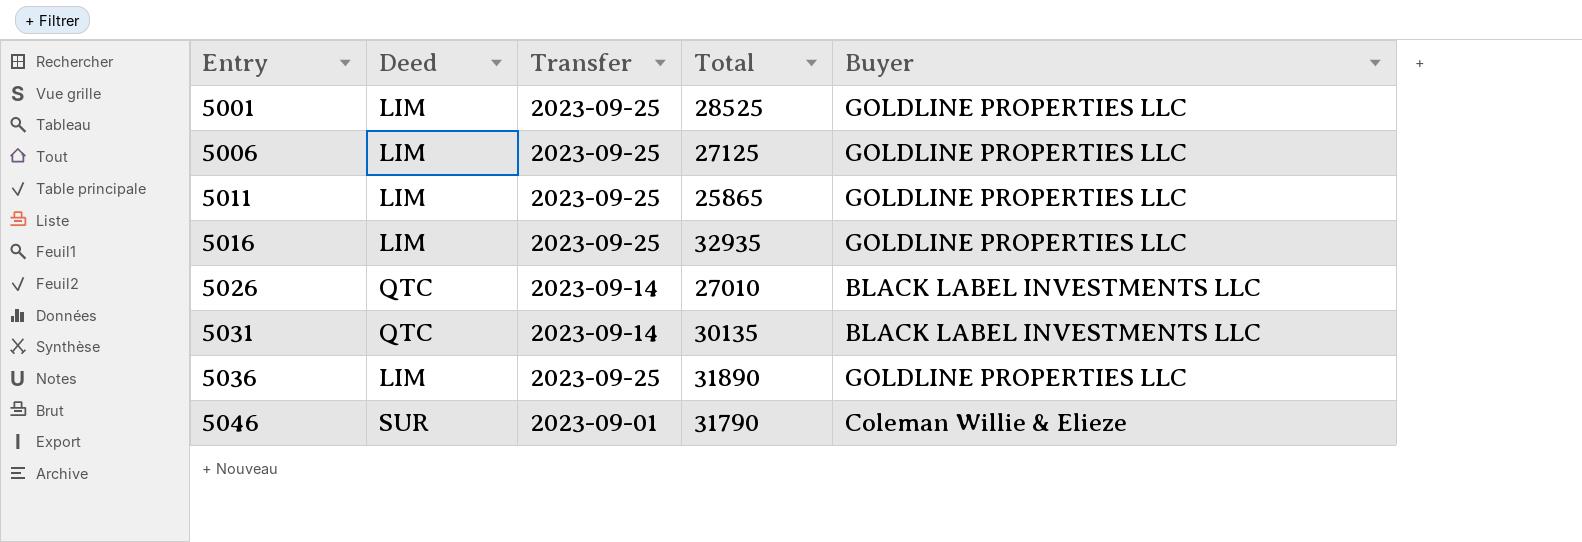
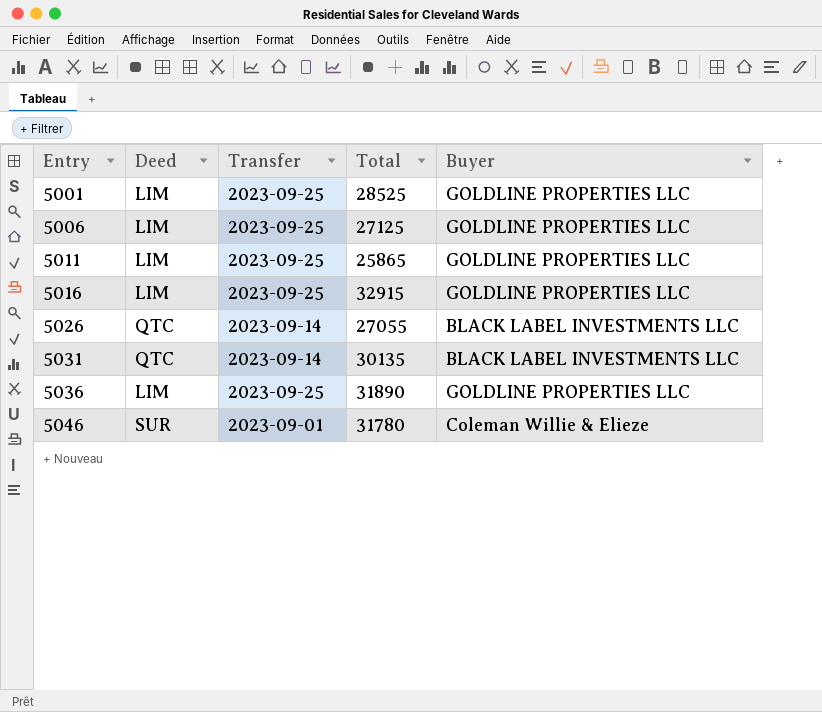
5016 | Total: 32935 -> 32915
5026 | Total: 27010 -> 27055
5046 | Total: 31790 -> 31780

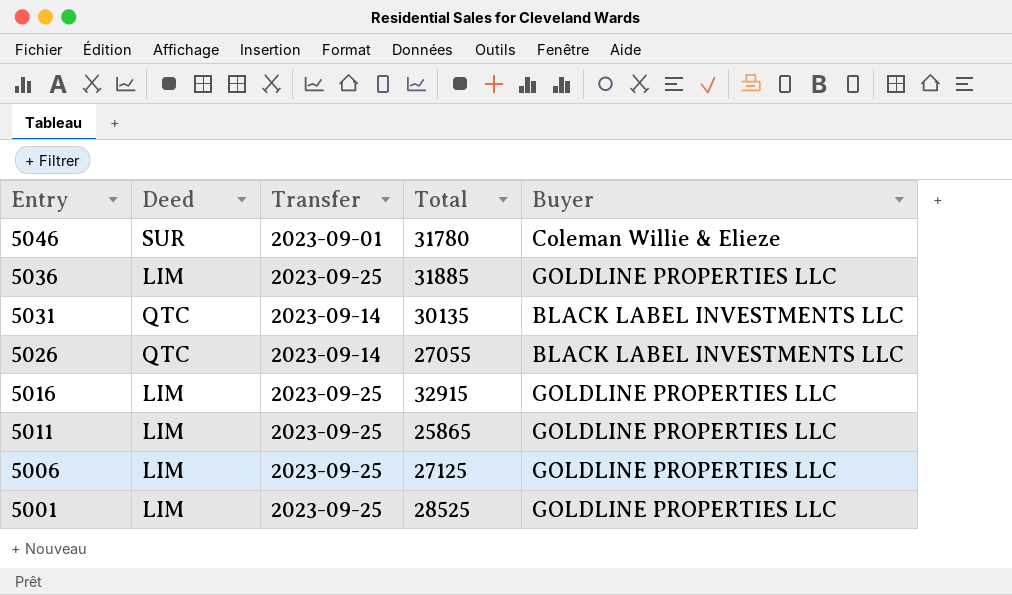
row order: Entry ascending -> Entry descending
5036 | Total: 31890 -> 31885

